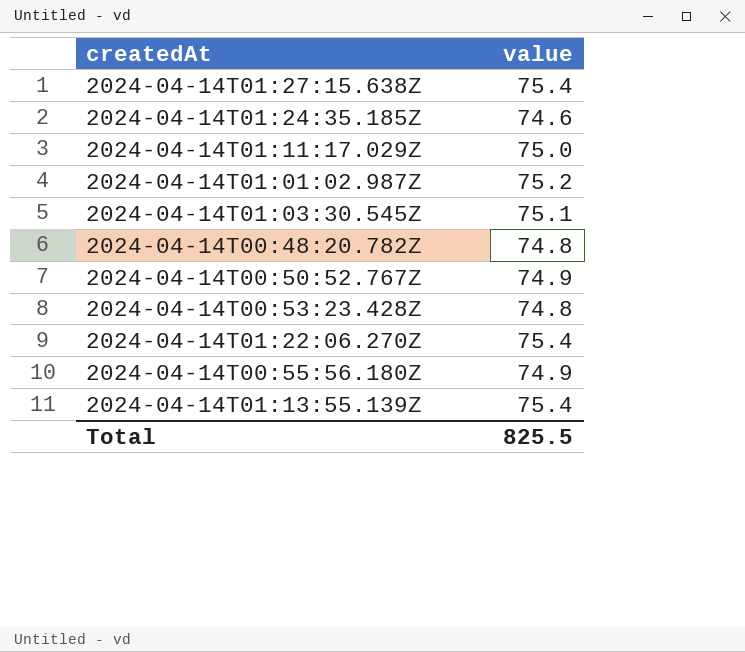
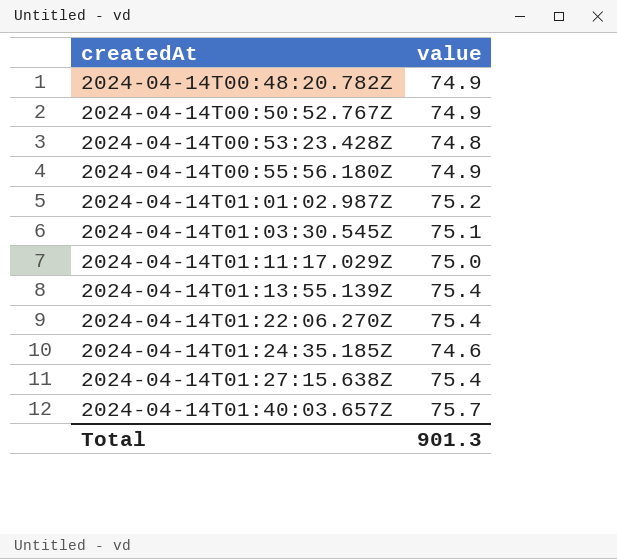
row order: none -> createdAt ascending
2024-04-14T00:48:20.782Z | value: 74.8 -> 74.9
row 2024-04-14T01:40:03.657Z: none -> 75.7
Total | value: 825.5 -> 901.3

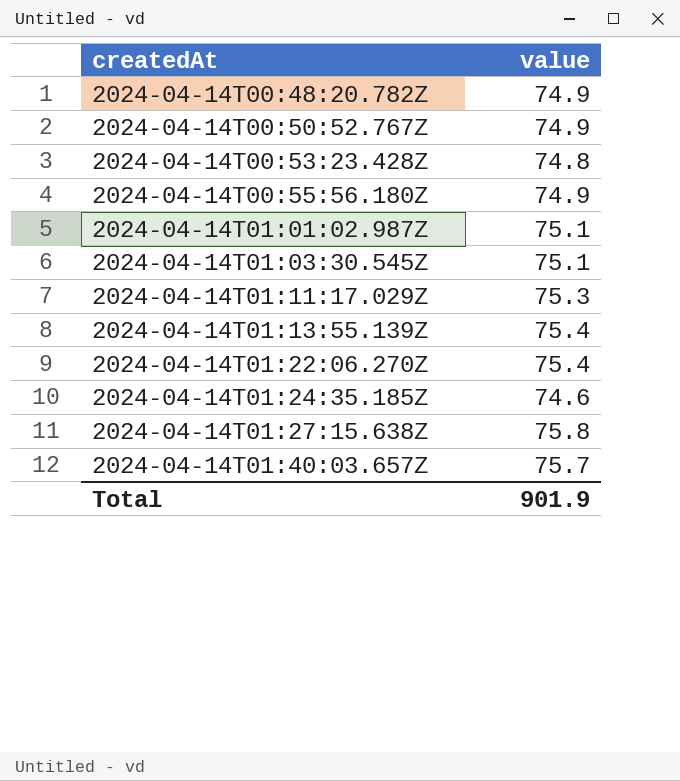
2024-04-14T01:01:02.987Z | value: 75.2 -> 75.1
2024-04-14T01:11:17.029Z | value: 75.0 -> 75.3
2024-04-14T01:27:15.638Z | value: 75.4 -> 75.8
Total | value: 901.3 -> 901.9

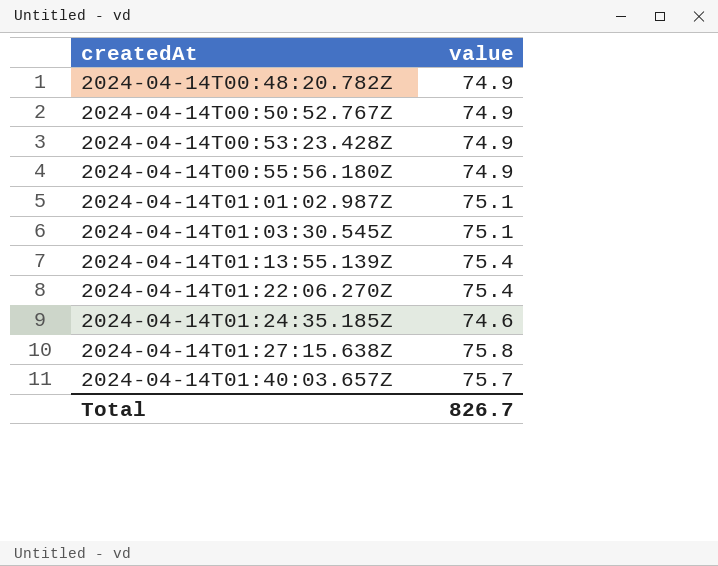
row 2024-04-14T01:11:17.029Z: 75.3 -> none
2024-04-14T00:53:23.428Z | value: 74.8 -> 74.9
Total | value: 901.9 -> 826.7

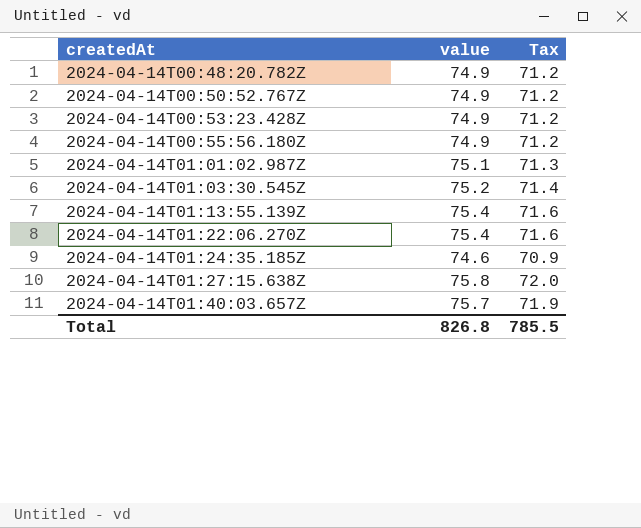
column Tax | formula: none -> [value] * 0.95
2024-04-14T01:03:30.545Z | value: 75.1 -> 75.2
Total | value: 826.7 -> 826.8

